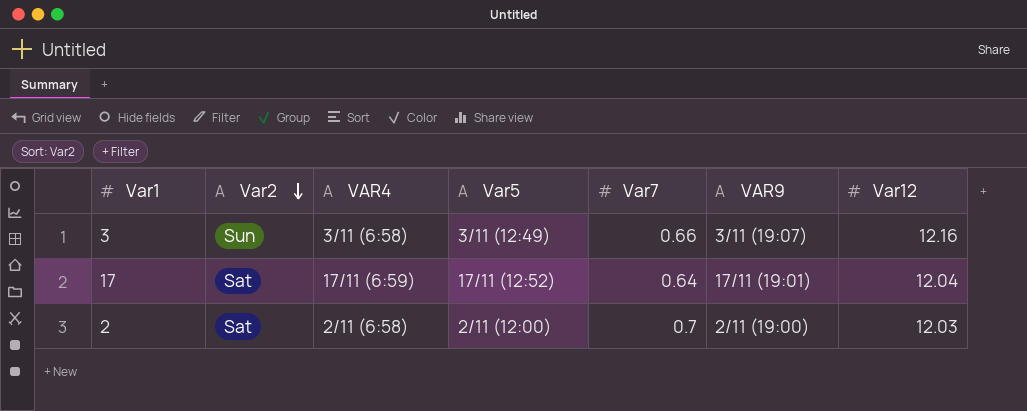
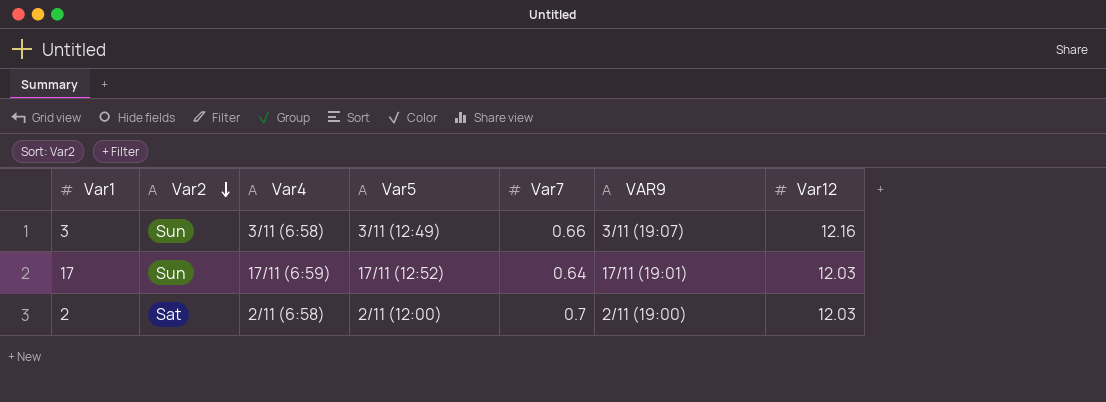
column name: VAR4 -> Var4
17 | Var2: Sat -> Sun
17 | Var12: 12.04 -> 12.03

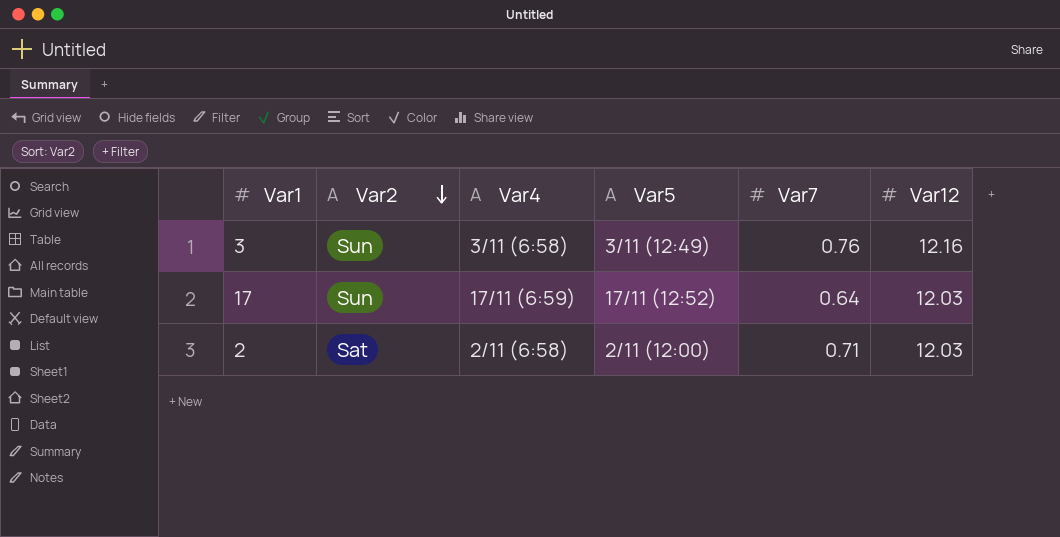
column VAR9 | position: 6 -> none
3 | Var7: 0.66 -> 0.76
2 | Var7: 0.7 -> 0.71

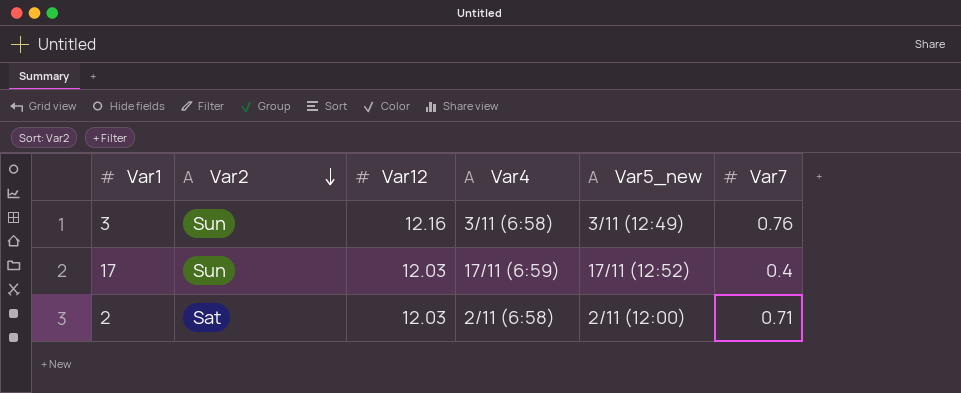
column Var12 | position: 6 -> 3
column name: Var5 -> Var5_new
17 | Var7: 0.64 -> 0.4

